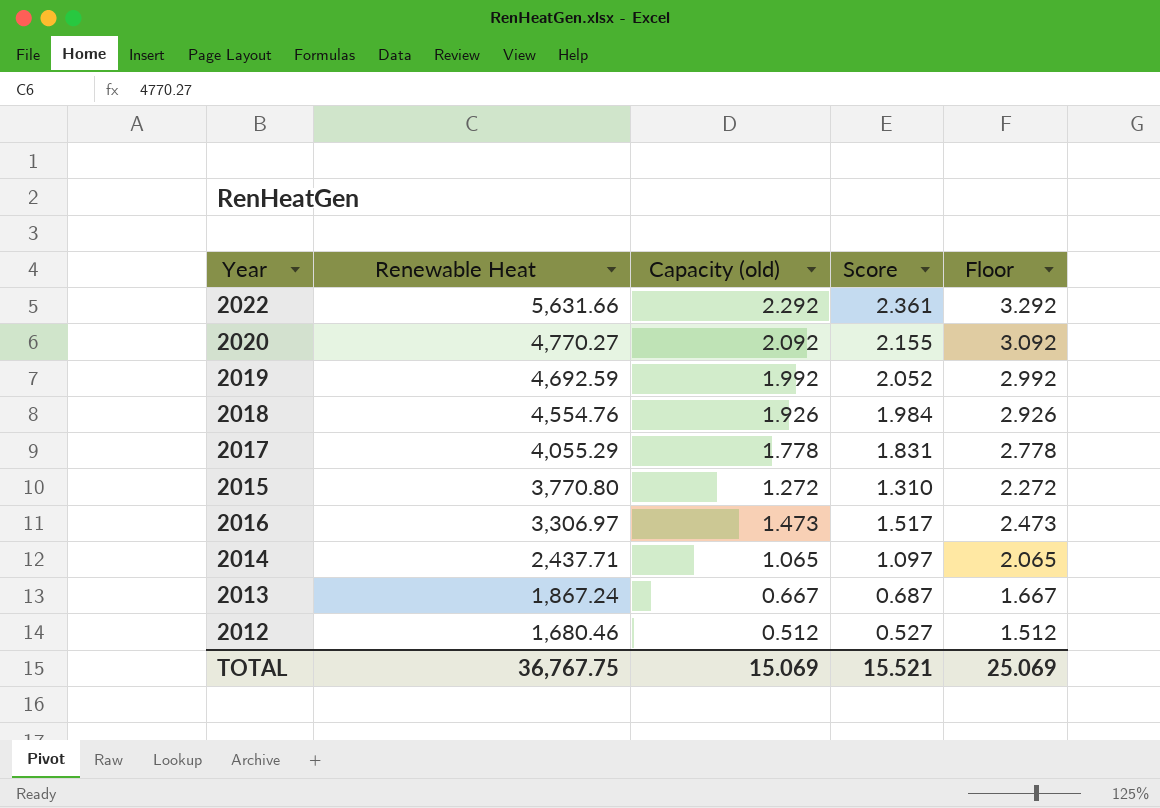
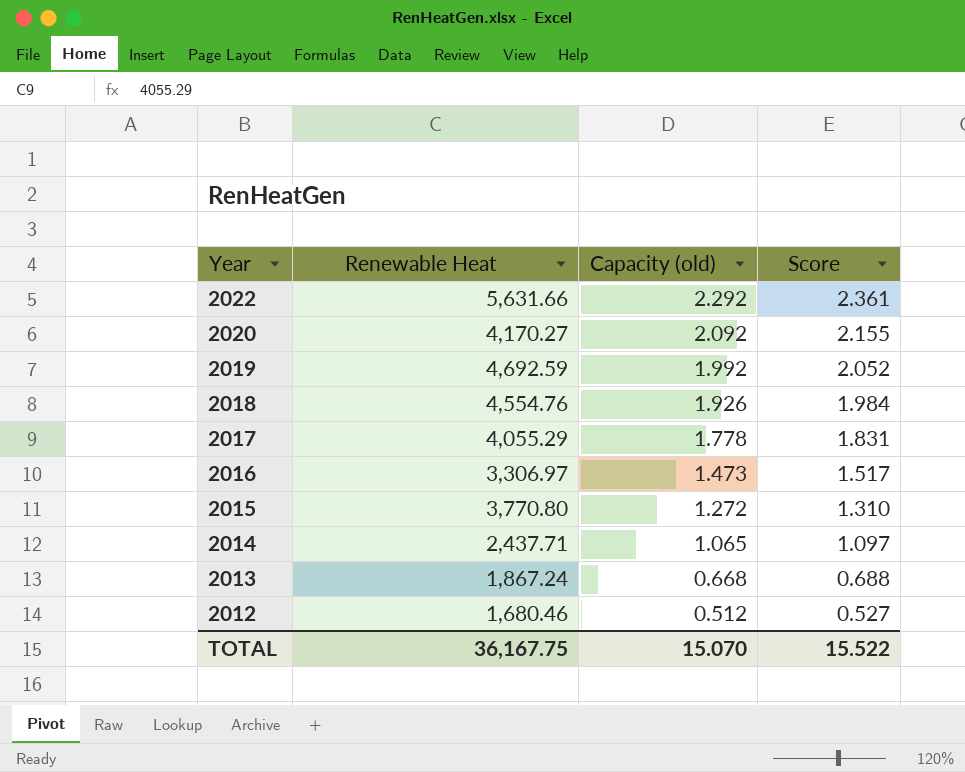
row order: Renewable Heat descending -> Year descending
column Floor | formula: [Capacity (old)] + 1 -> none
2020 | Renewable Heat: 4,770.27 -> 4,170.27
2013 | Capacity (old): 0.667 -> 0.668
2013 | Score: 0.687 -> 0.688
TOTAL | Renewable Heat: 36,767.75 -> 36,167.75
TOTAL | Capacity (old): 15.069 -> 15.070
TOTAL | Score: 15.521 -> 15.522

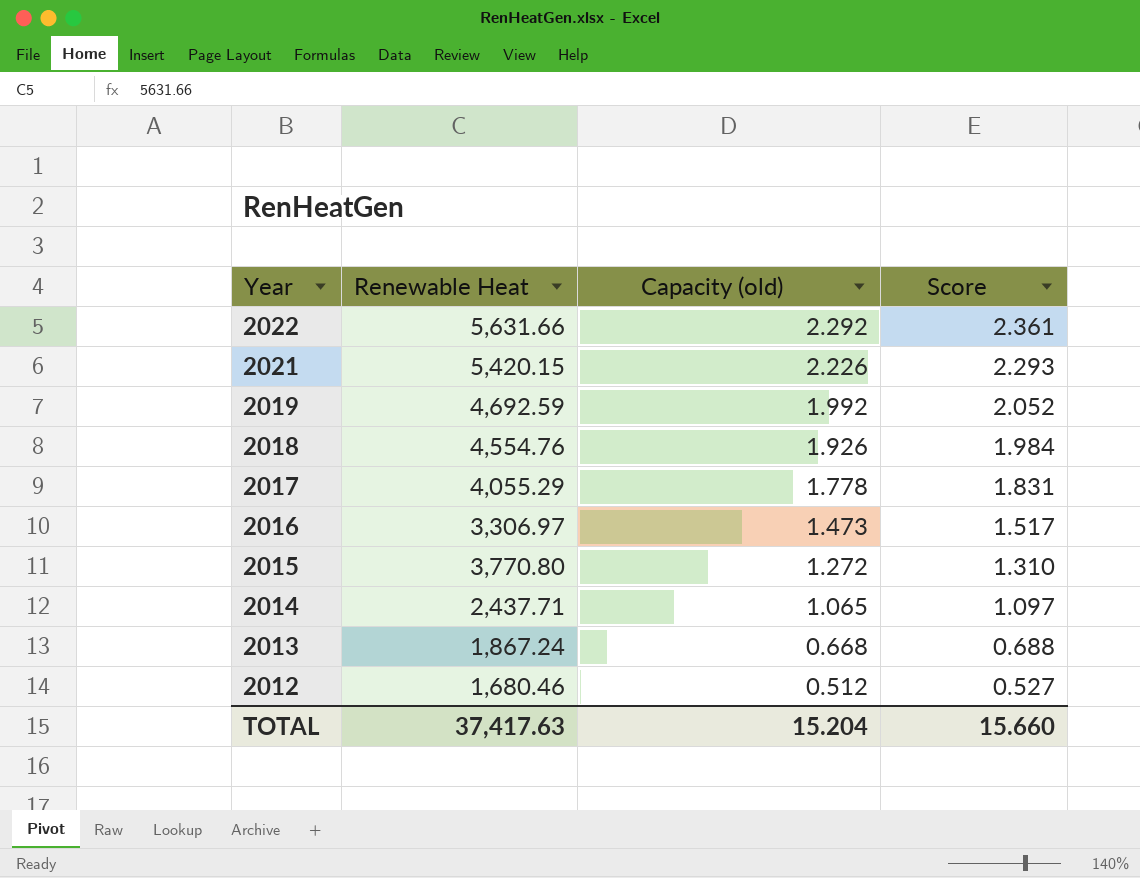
row 2020: 4,170.27 | 2.092 | 2.155 -> none
row 2021: none -> 5,420.15 | 2.226 | 2.293
TOTAL | Renewable Heat: 36,167.75 -> 37,417.63
TOTAL | Capacity (old): 15.070 -> 15.204
TOTAL | Score: 15.522 -> 15.660

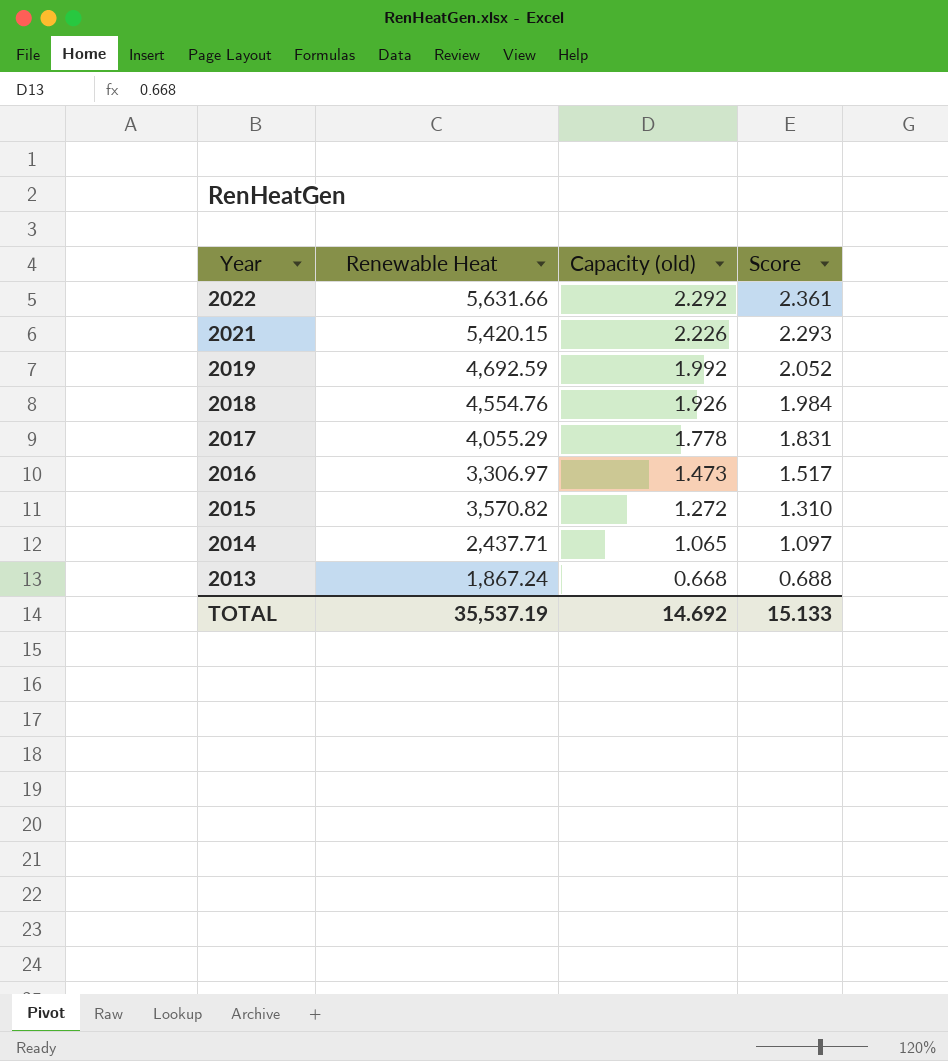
row 2012: 1,680.46 | 0.512 | 0.527 -> none
2015 | Renewable Heat: 3,770.80 -> 3,570.82
TOTAL | Renewable Heat: 37,417.63 -> 35,537.19
TOTAL | Capacity (old): 15.204 -> 14.692
TOTAL | Score: 15.660 -> 15.133

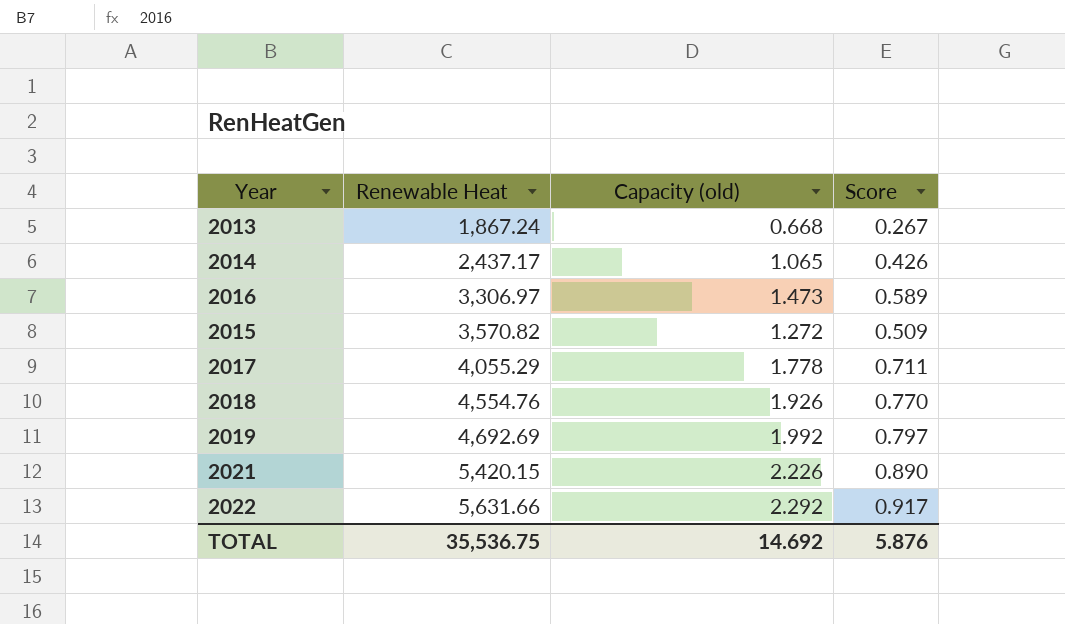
row order: Year descending -> Renewable Heat ascending
column Score | formula: [Capacity (old)] * 1.03 -> [Capacity (old)] * 0.4
2014 | Renewable Heat: 2,437.71 -> 2,437.17
2019 | Renewable Heat: 4,692.59 -> 4,692.69
TOTAL | Renewable Heat: 35,537.19 -> 35,536.75
TOTAL | Score: 15.133 -> 5.876

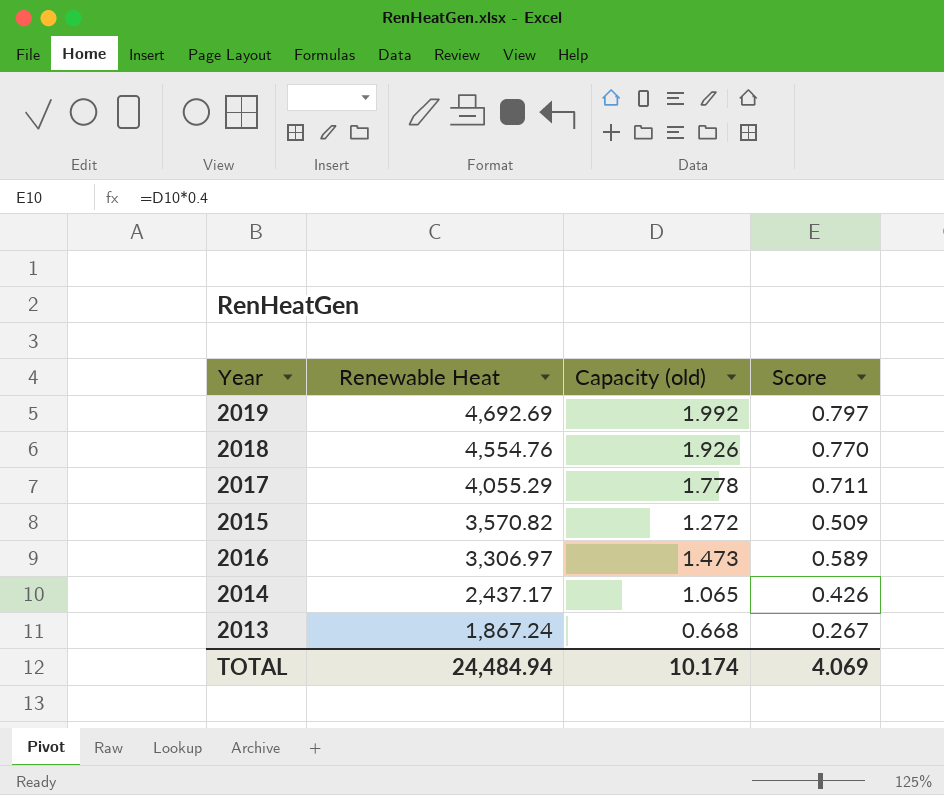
row order: Renewable Heat ascending -> Renewable Heat descending
row 2021: 5,420.15 | 2.226 | 0.890 -> none
row 2022: 5,631.66 | 2.292 | 0.917 -> none
TOTAL | Renewable Heat: 35,536.75 -> 24,484.94
TOTAL | Capacity (old): 14.692 -> 10.174
TOTAL | Score: 5.876 -> 4.069

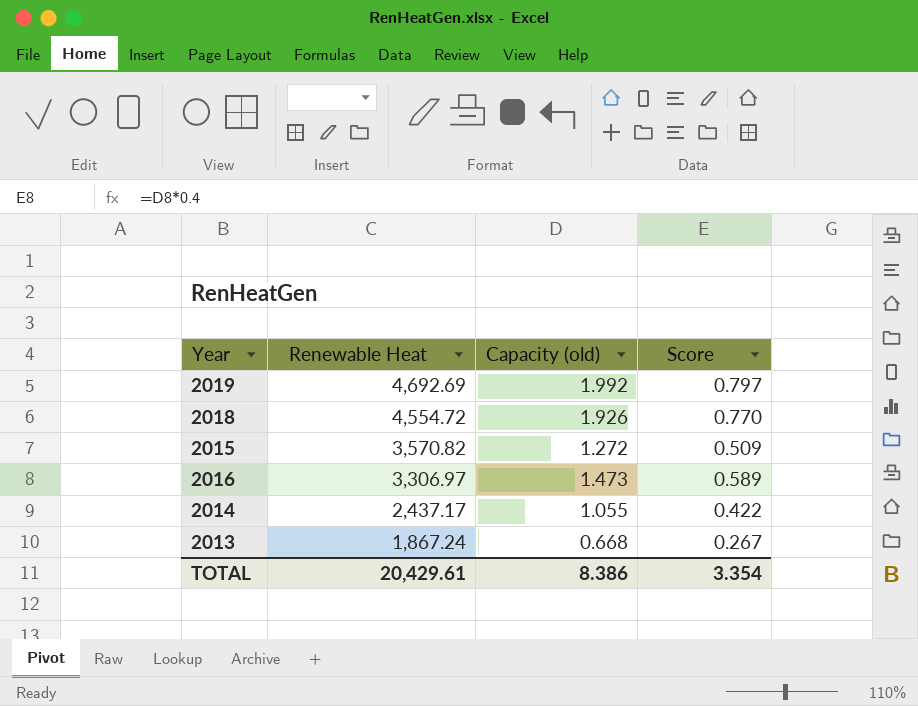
row 2017: 4,055.29 | 1.778 | 0.711 -> none
2018 | Renewable Heat: 4,554.76 -> 4,554.72
2014 | Capacity (old): 1.065 -> 1.055
2014 | Score: 0.426 -> 0.422
TOTAL | Renewable Heat: 24,484.94 -> 20,429.61
TOTAL | Capacity (old): 10.174 -> 8.386
TOTAL | Score: 4.069 -> 3.354

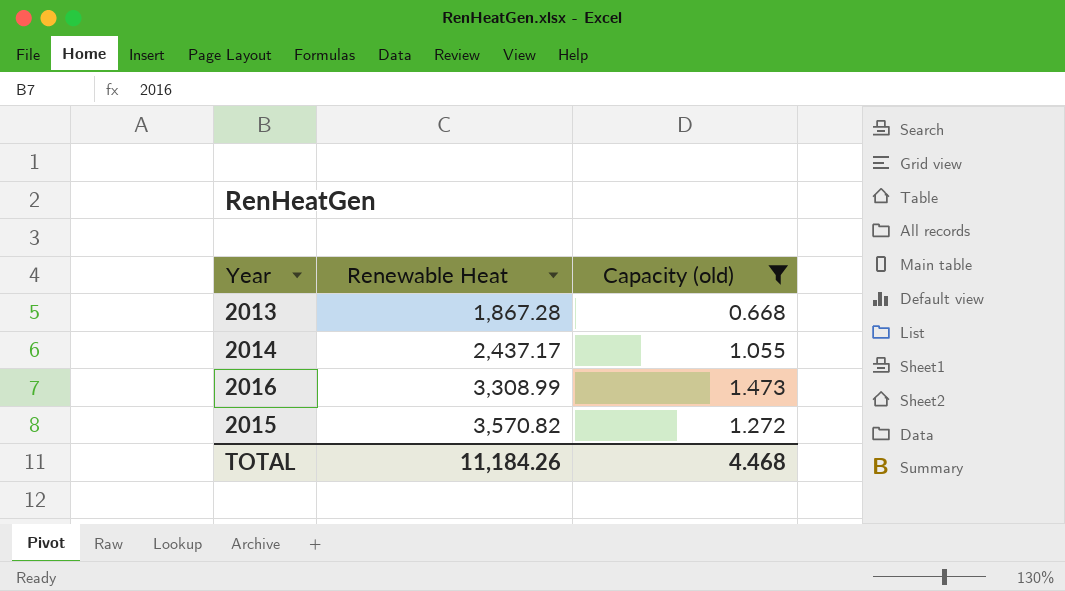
filter: none -> Capacity (old) <= 1.473
row order: Renewable Heat descending -> Renewable Heat ascending
column Score | formula: [Capacity (old)] * 0.4 -> none
2013 | Renewable Heat: 1,867.24 -> 1,867.28
2016 | Renewable Heat: 3,306.97 -> 3,308.99
TOTAL | Renewable Heat: 20,429.61 -> 11,184.26
TOTAL | Capacity (old): 8.386 -> 4.468

